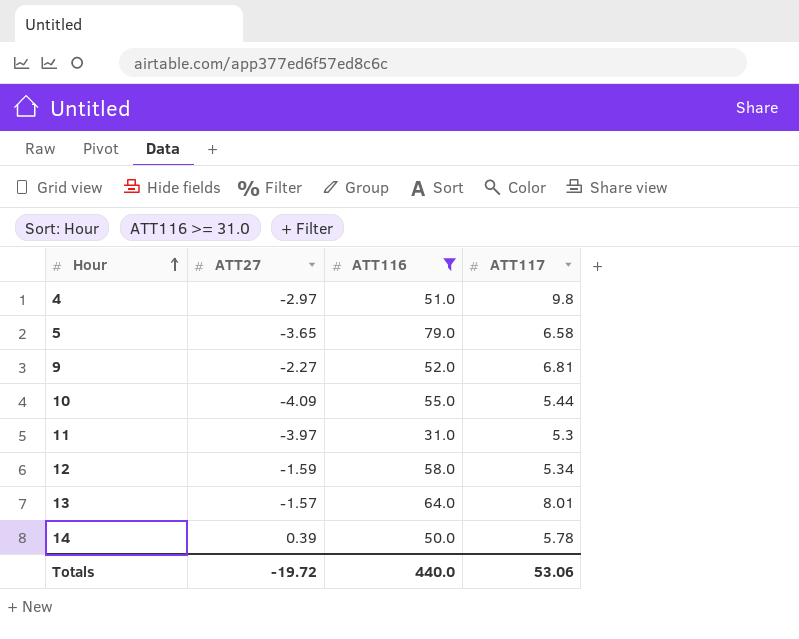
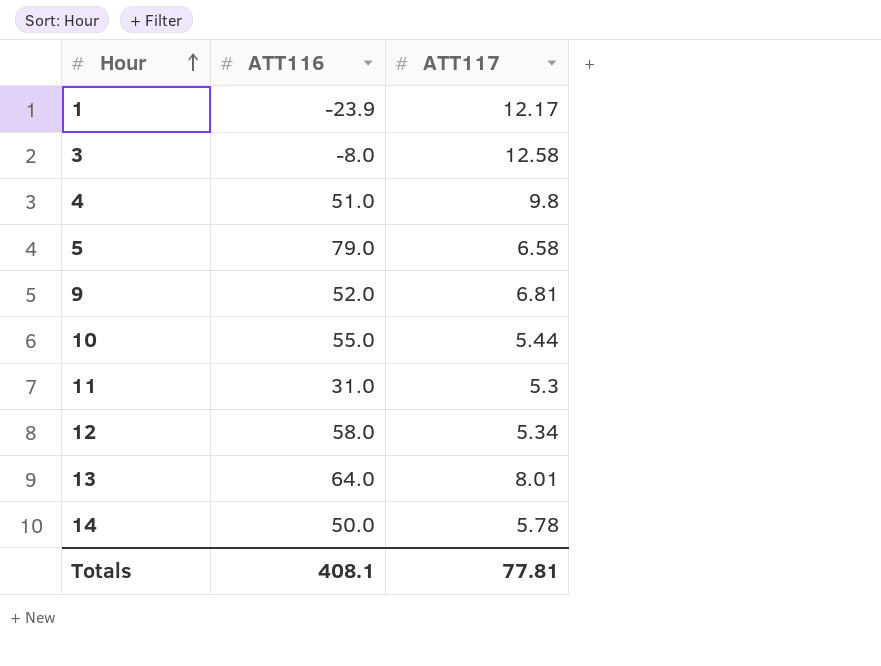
filter: ATT116 >= 31.0 -> none
column ATT27 | position: 2 -> none
Totals | ATT116: 440.0 -> 408.1
Totals | ATT117: 53.06 -> 77.81

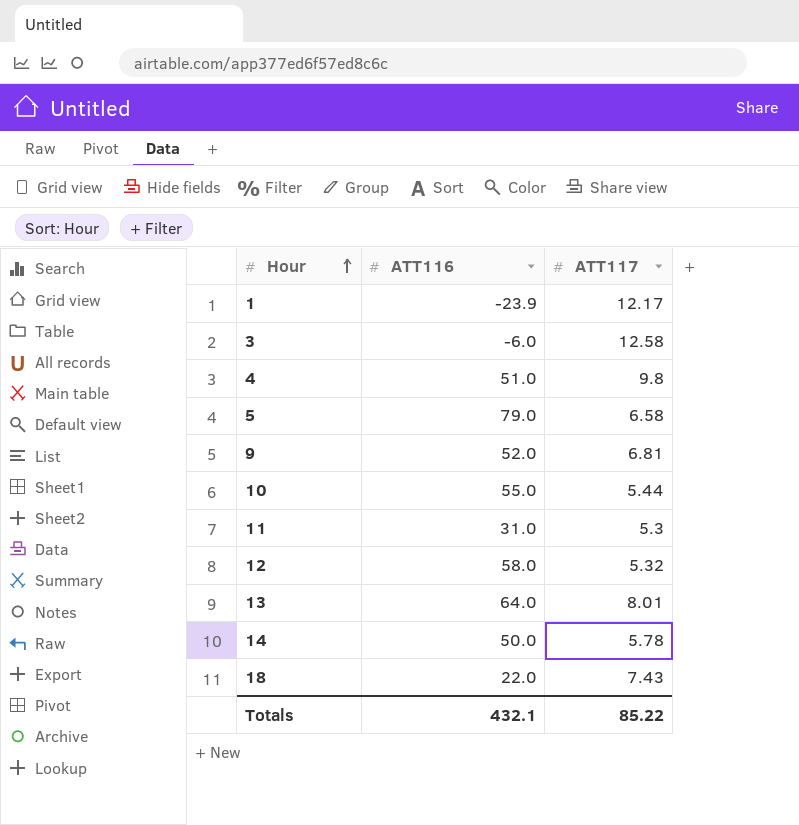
3 | ATT116: -8.0 -> -6.0
12 | ATT117: 5.34 -> 5.32
row 18: none -> 22.0 | 7.43
Totals | ATT116: 408.1 -> 432.1
Totals | ATT117: 77.81 -> 85.22

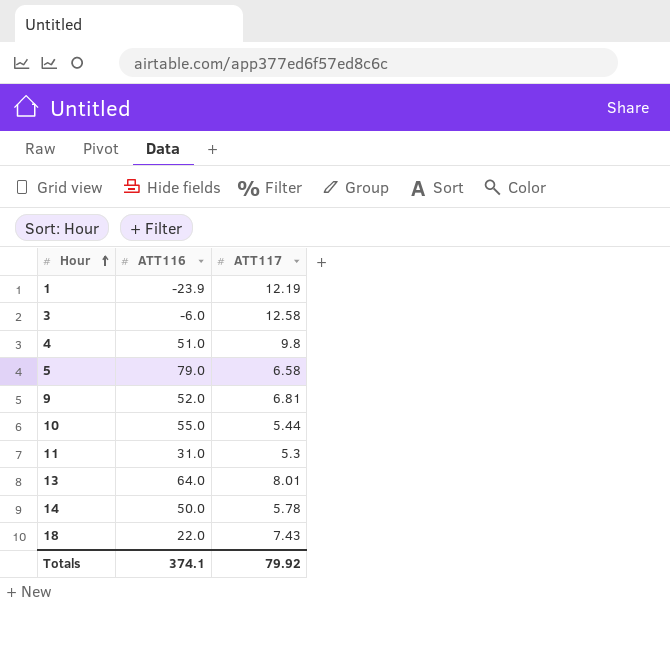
row 12: 58.0 | 5.32 -> none
1 | ATT117: 12.17 -> 12.19
Totals | ATT116: 432.1 -> 374.1
Totals | ATT117: 85.22 -> 79.92

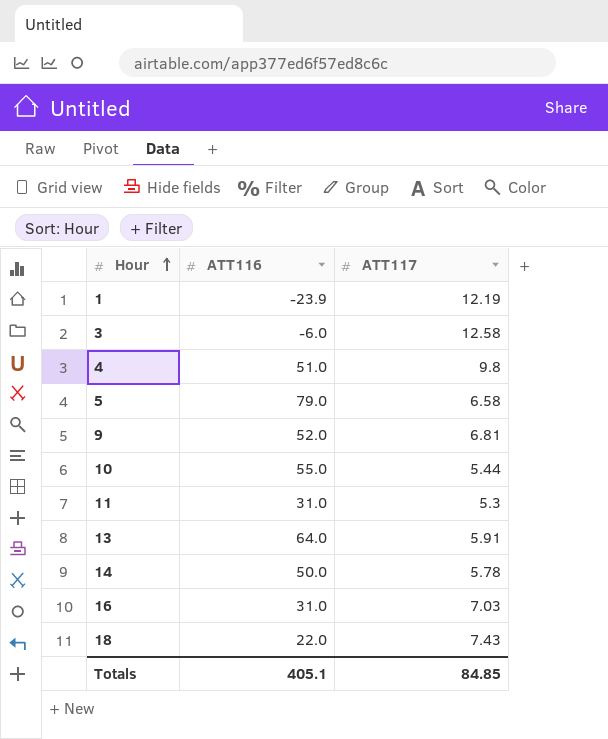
13 | ATT117: 8.01 -> 5.91
row 16: none -> 31.0 | 7.03
Totals | ATT116: 374.1 -> 405.1
Totals | ATT117: 79.92 -> 84.85

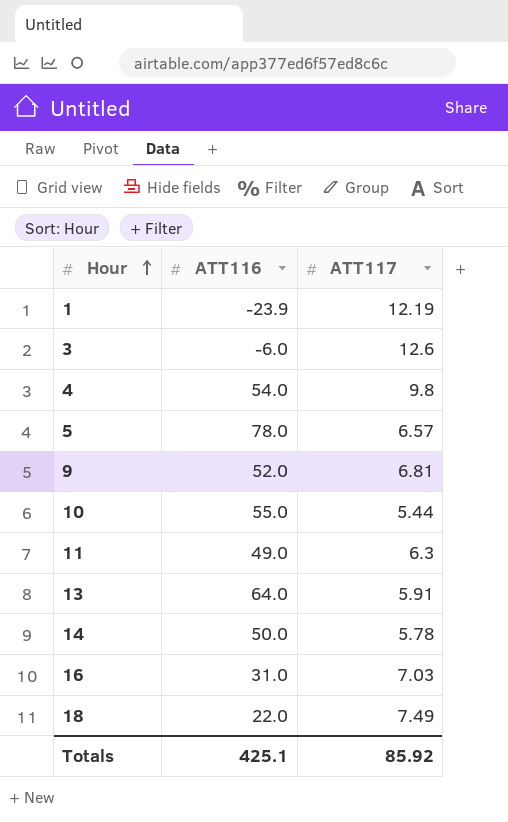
3 | ATT117: 12.58 -> 12.6
4 | ATT116: 51.0 -> 54.0
5 | ATT116: 79.0 -> 78.0
5 | ATT117: 6.58 -> 6.57
11 | ATT116: 31.0 -> 49.0
11 | ATT117: 5.3 -> 6.3
18 | ATT117: 7.43 -> 7.49
Totals | ATT116: 405.1 -> 425.1
Totals | ATT117: 84.85 -> 85.92

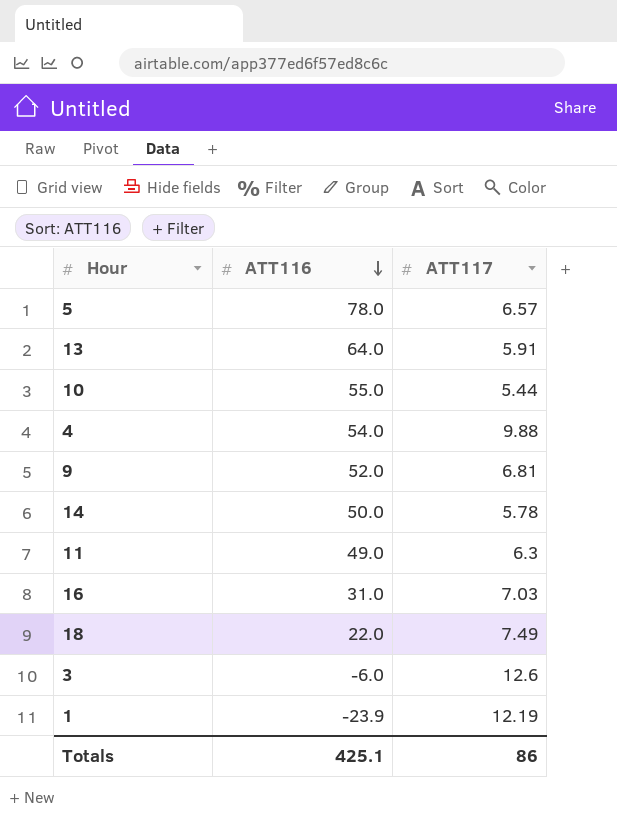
row order: Hour ascending -> ATT116 descending
4 | ATT117: 9.8 -> 9.88
Totals | ATT117: 85.92 -> 86

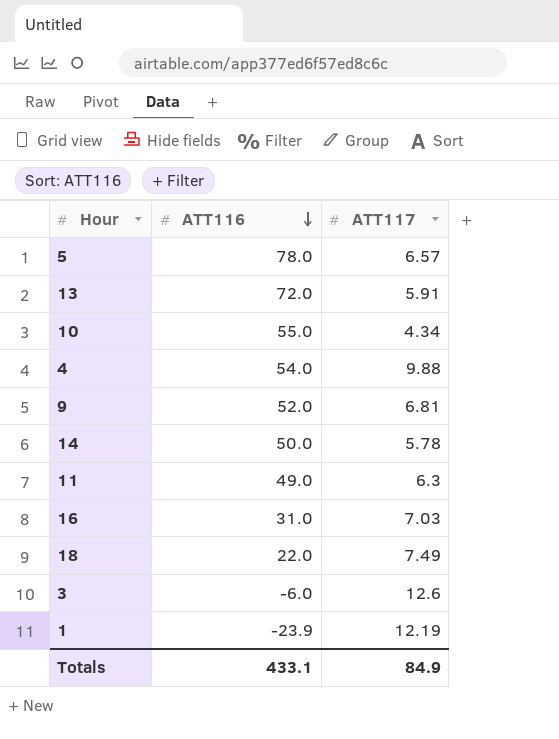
13 | ATT116: 64.0 -> 72.0
10 | ATT117: 5.44 -> 4.34
Totals | ATT116: 425.1 -> 433.1
Totals | ATT117: 86 -> 84.9

